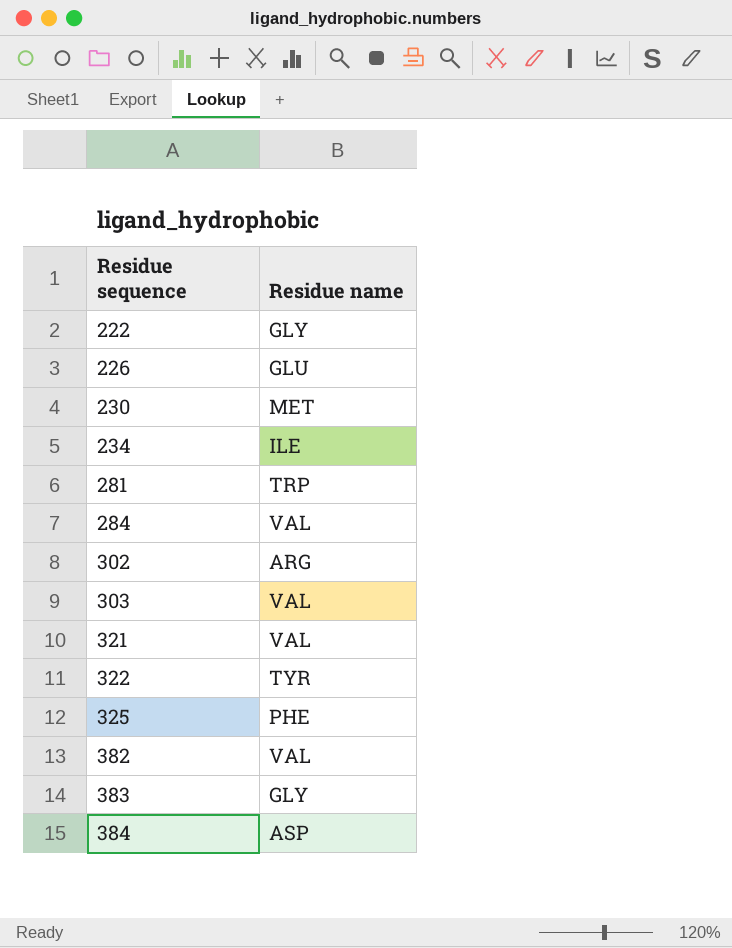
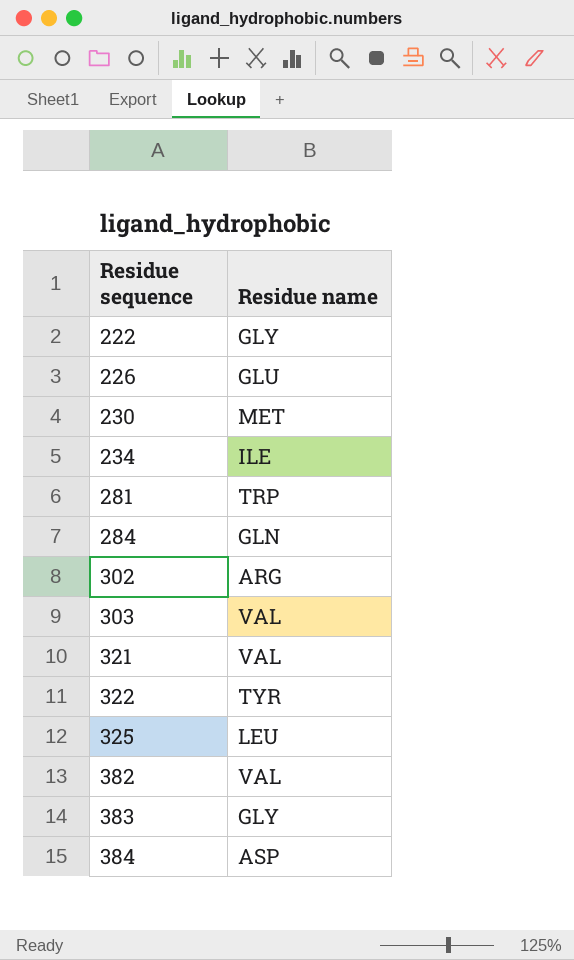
284 | Residue name: VAL -> GLN
325 | Residue name: PHE -> LEU

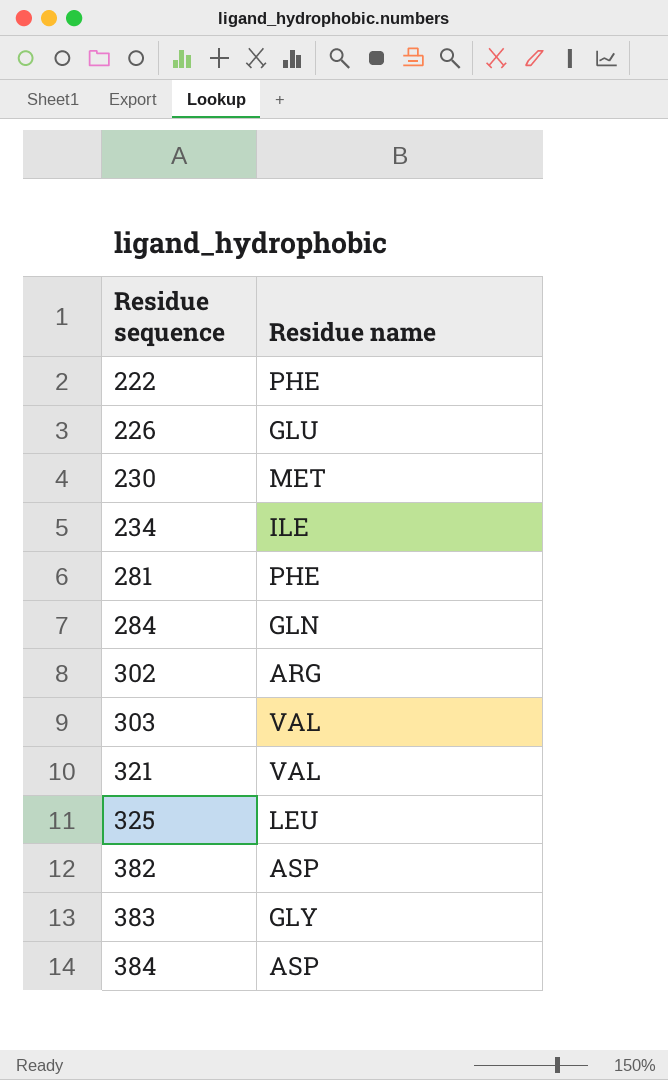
row 322: TYR -> none
222 | Residue name: GLY -> PHE
281 | Residue name: TRP -> PHE
382 | Residue name: VAL -> ASP

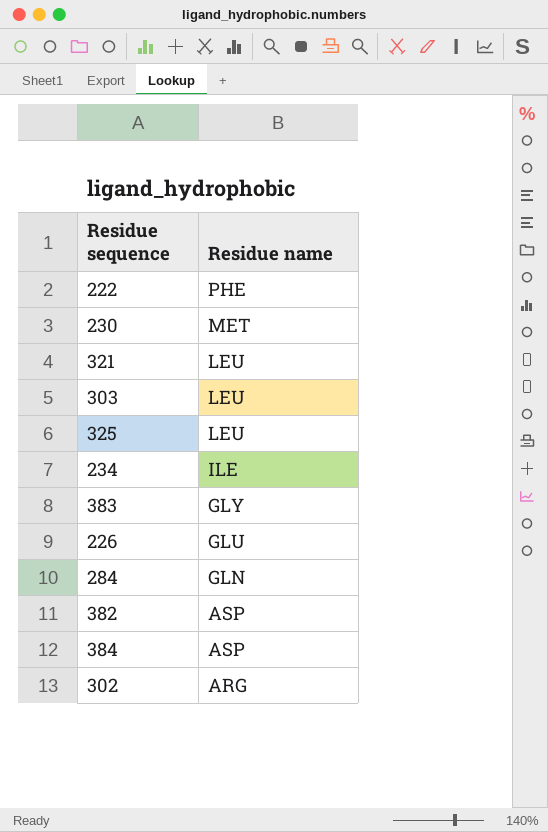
row order: Residue sequence ascending -> Residue name descending
row 281: PHE -> none
321 | Residue name: VAL -> LEU
303 | Residue name: VAL -> LEU

